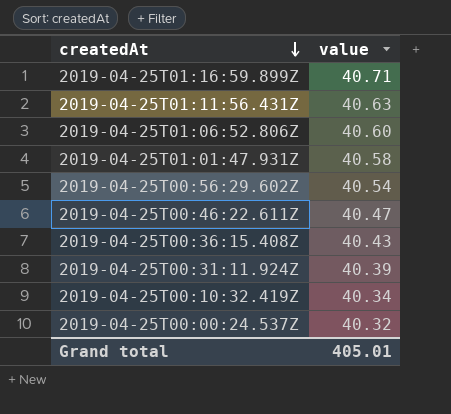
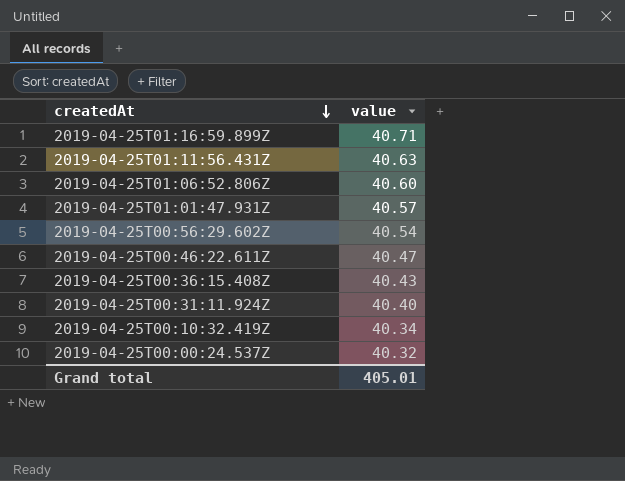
2019-04-25T01:01:47.931Z | value: 40.58 -> 40.57
2019-04-25T00:31:11.924Z | value: 40.39 -> 40.40

